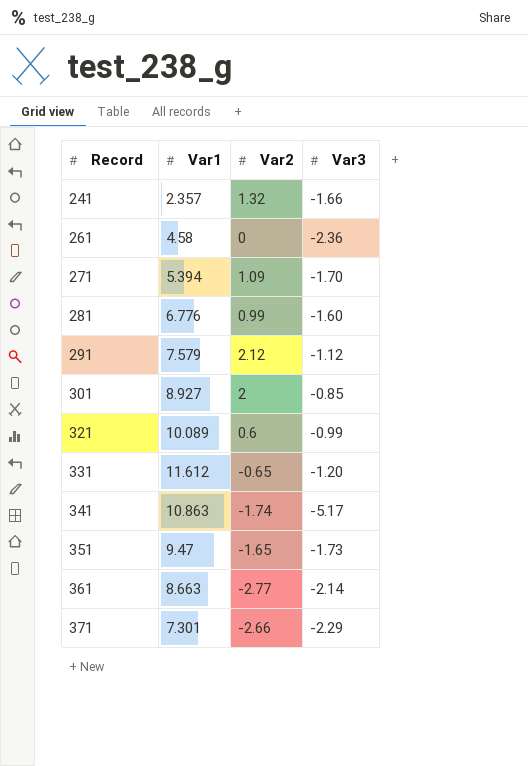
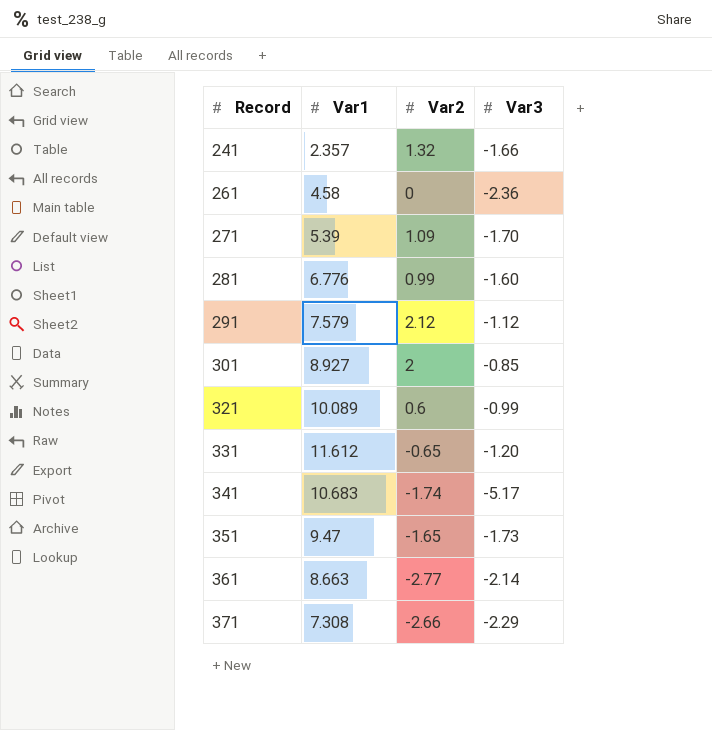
271 | Var1: 5.394 -> 5.39
341 | Var1: 10.863 -> 10.683
371 | Var1: 7.301 -> 7.308

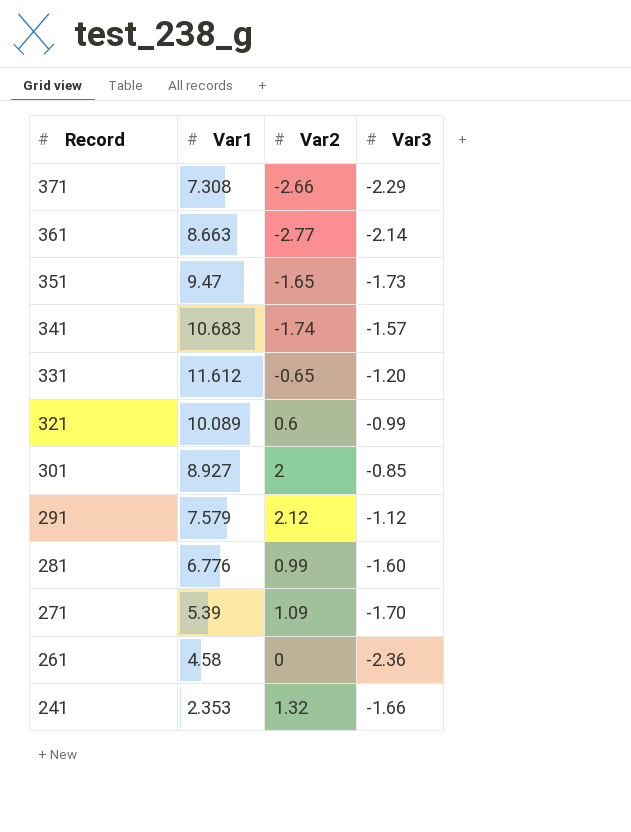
row order: Record ascending -> Record descending
341 | Var3: -5.17 -> -1.57
241 | Var1: 2.357 -> 2.353

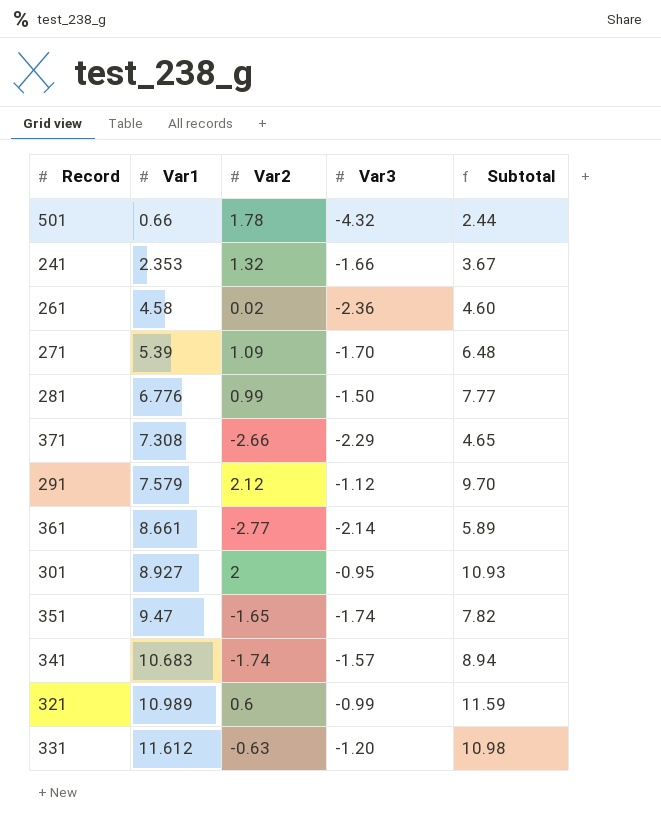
row order: Record descending -> Var1 ascending
column Subtotal | formula: none -> [Var1] + [Var2]
row 501: none -> 0.66 | 1.78 | -4.32 | 2.44
261 | Var2: 0 -> 0.02
281 | Var3: -1.60 -> -1.50
361 | Var1: 8.663 -> 8.661
301 | Var3: -0.85 -> -0.95
351 | Var3: -1.73 -> -1.74
321 | Var1: 10.089 -> 10.989
331 | Var2: -0.65 -> -0.63

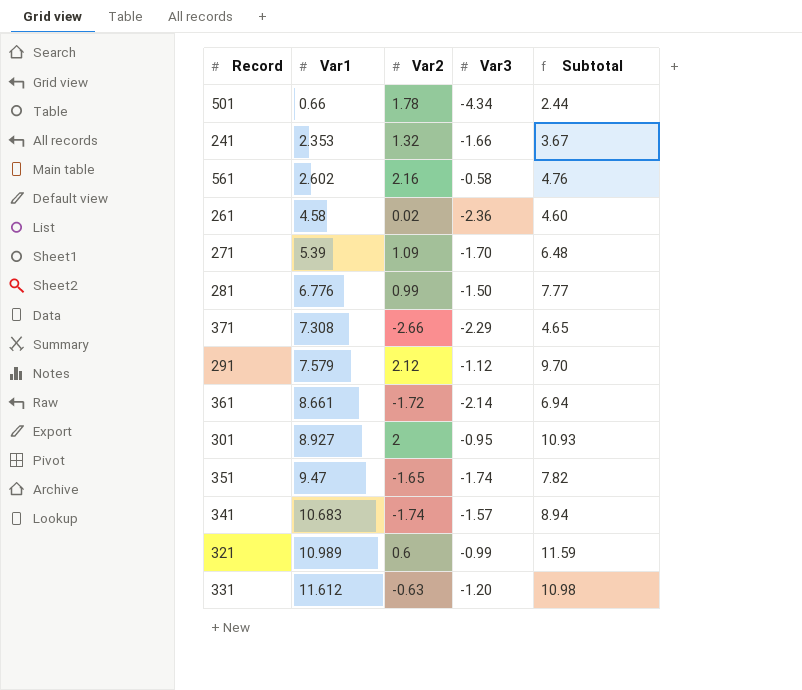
501 | Var3: -4.32 -> -4.34
row 561: none -> 2.602 | 2.16 | -0.58 | 4.76
361 | Var2: -2.77 -> -1.72
361 | Subtotal: 5.89 -> 6.94

